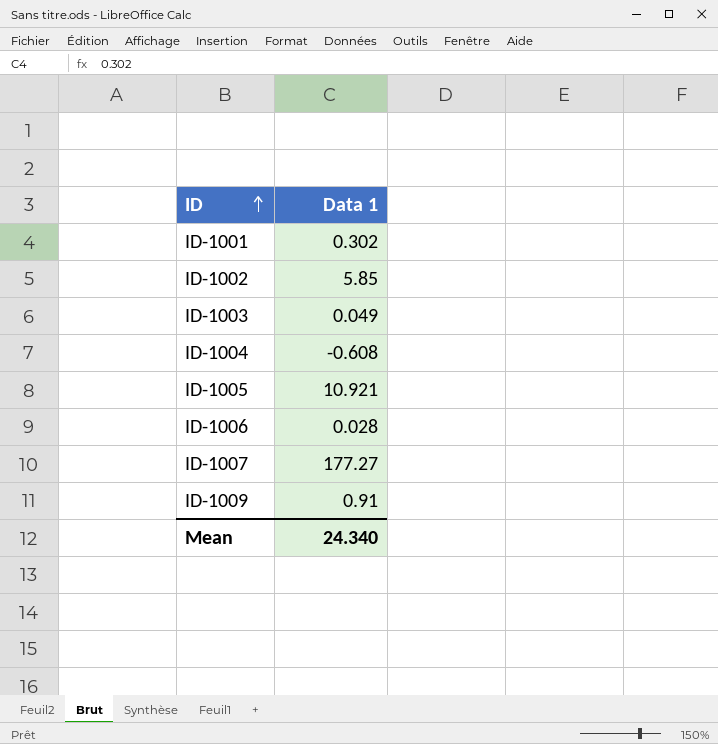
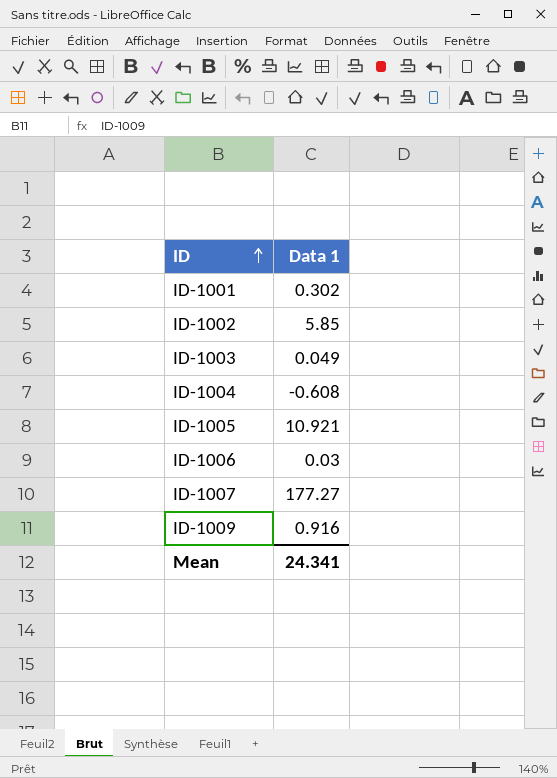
ID-1006 | Data 1: 0.028 -> 0.03
ID-1009 | Data 1: 0.91 -> 0.916
Mean | Data 1: 24.340 -> 24.341

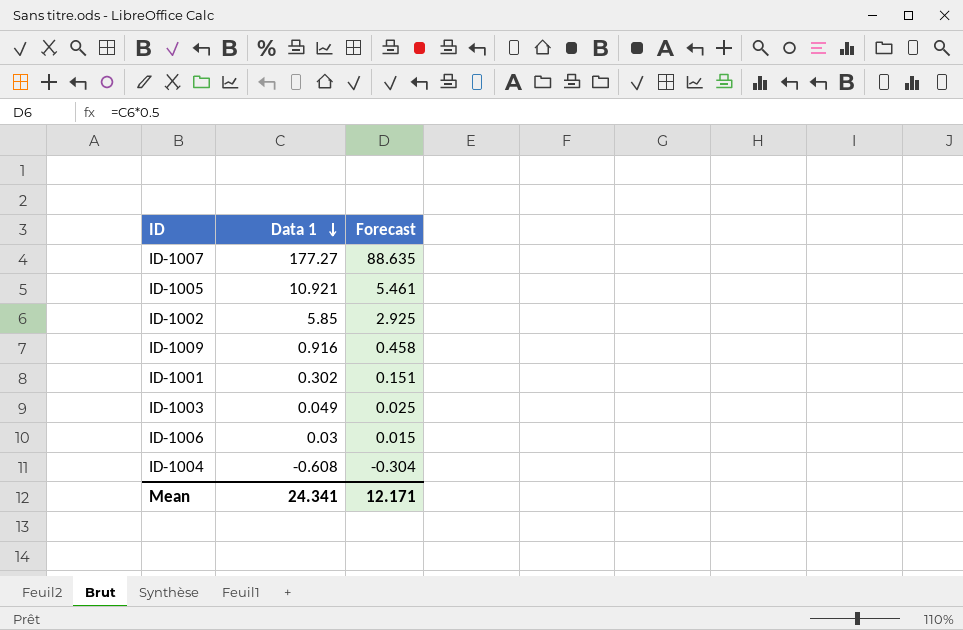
row order: ID ascending -> Data 1 descending
column Forecast | formula: none -> [Data 1] * 0.5

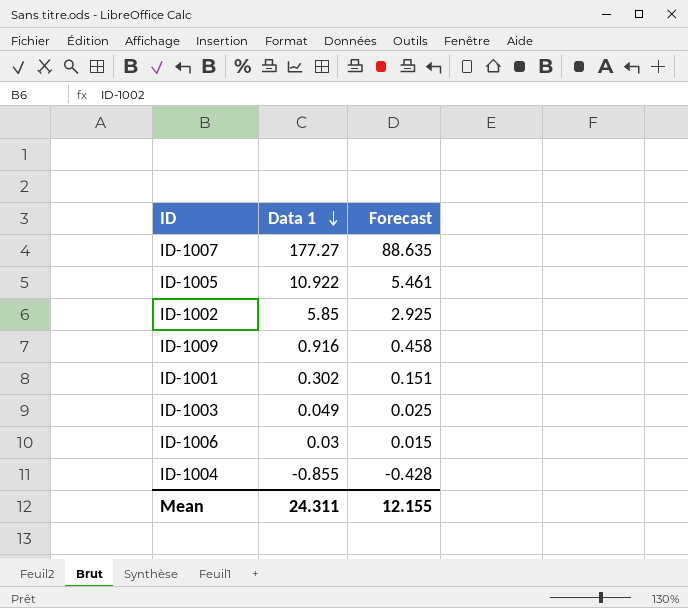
ID-1005 | Data 1: 10.921 -> 10.922
ID-1004 | Data 1: -0.608 -> -0.855
ID-1004 | Forecast: -0.304 -> -0.428
Mean | Data 1: 24.341 -> 24.311
Mean | Forecast: 12.171 -> 12.155

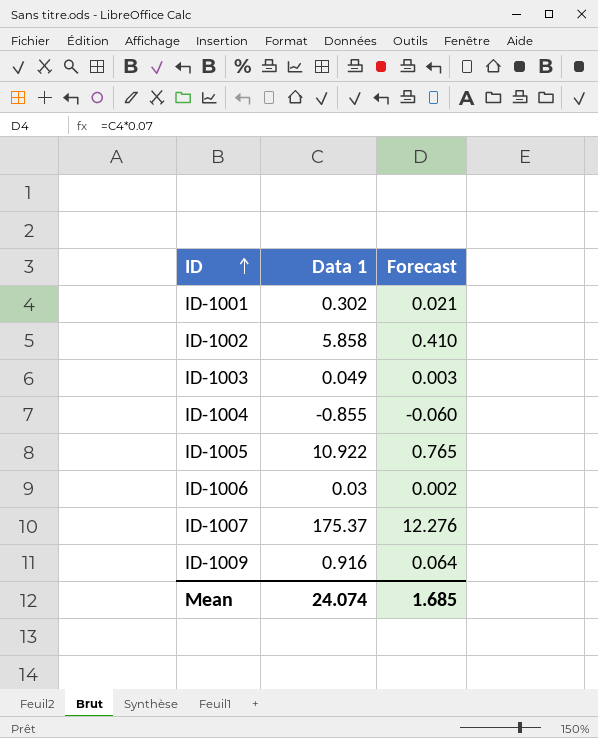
row order: Data 1 descending -> ID ascending
column Forecast | formula: [Data 1] * 0.5 -> [Data 1] * 0.07
ID-1002 | Data 1: 5.85 -> 5.858
ID-1007 | Data 1: 177.27 -> 175.37
Mean | Data 1: 24.311 -> 24.074
Mean | Forecast: 12.155 -> 1.685

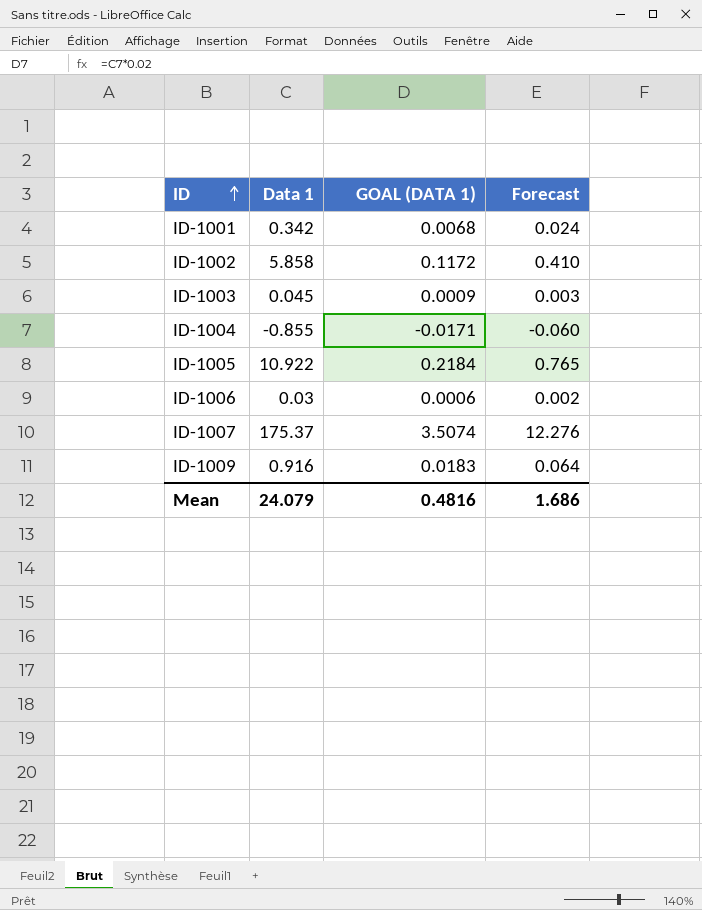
column GOAL (DATA 1) | formula: none -> [Data 1] * 0.02
ID-1001 | Data 1: 0.302 -> 0.342
ID-1001 | Forecast: 0.021 -> 0.024
ID-1003 | Data 1: 0.049 -> 0.045
Mean | Data 1: 24.074 -> 24.079
Mean | Forecast: 1.685 -> 1.686

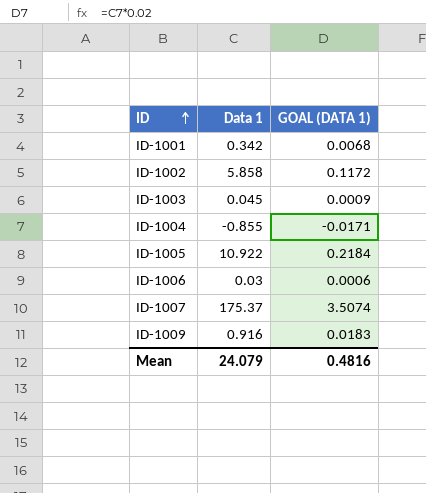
column Forecast | formula: [Data 1] * 0.07 -> none

